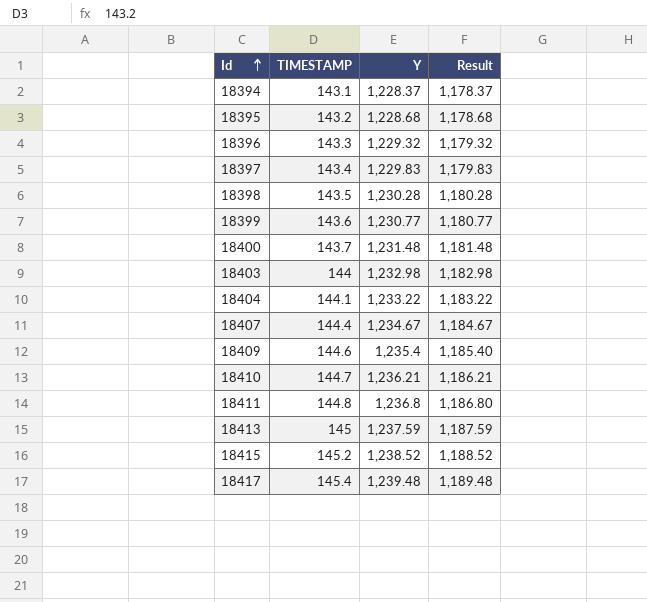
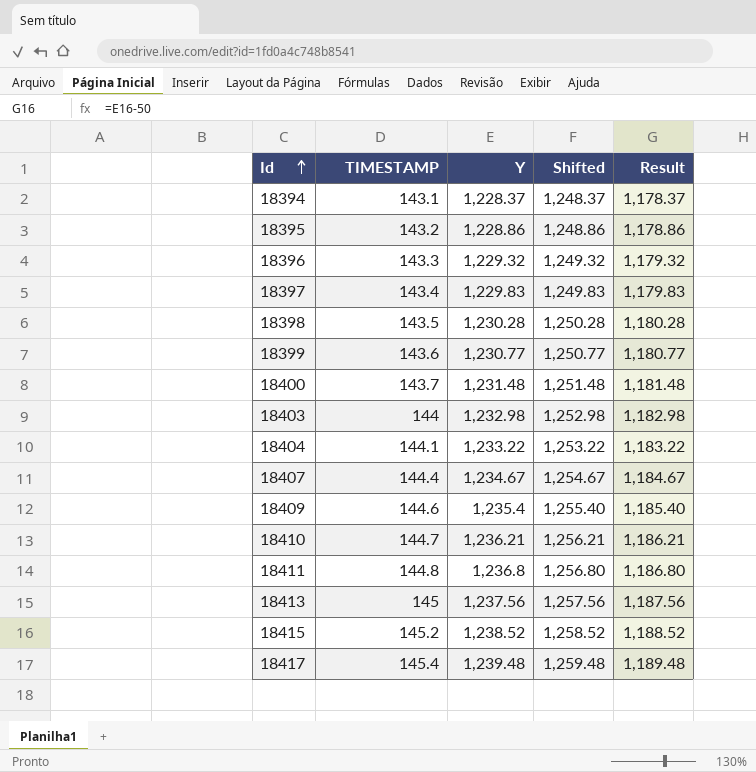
column Shifted | formula: none -> [Y] + 20
18395 | Y: 1,228.68 -> 1,228.86
18395 | Result: 1,178.68 -> 1,178.86
18413 | Y: 1,237.59 -> 1,237.56
18413 | Result: 1,187.59 -> 1,187.56

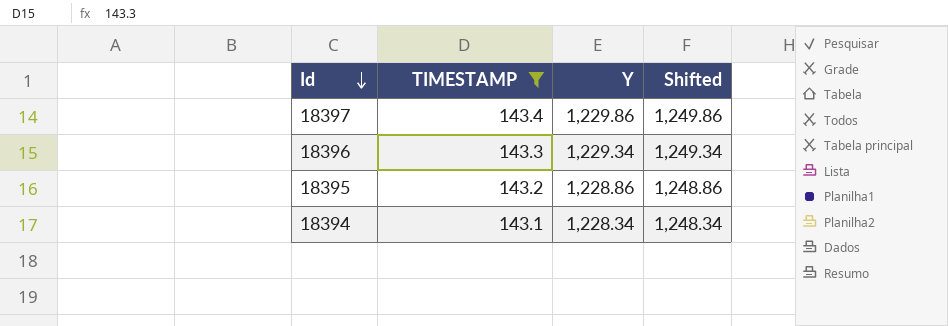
filter: none -> TIMESTAMP <= 143.4
row order: Id ascending -> Id descending
column Result | formula: [Y] - 50 -> none
18397 | Y: 1,229.83 -> 1,229.86
18397 | Shifted: 1,249.83 -> 1,249.86
18396 | Y: 1,229.32 -> 1,229.34
18396 | Shifted: 1,249.32 -> 1,249.34
18394 | Y: 1,228.37 -> 1,228.34
18394 | Shifted: 1,248.37 -> 1,248.34

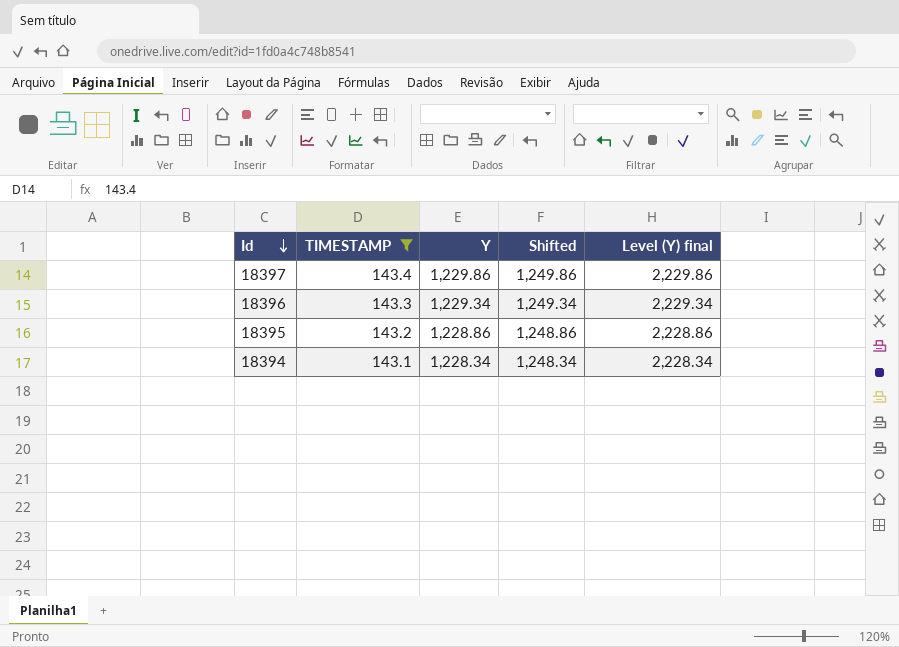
column Level (Y) final | formula: none -> [Y] + 1000

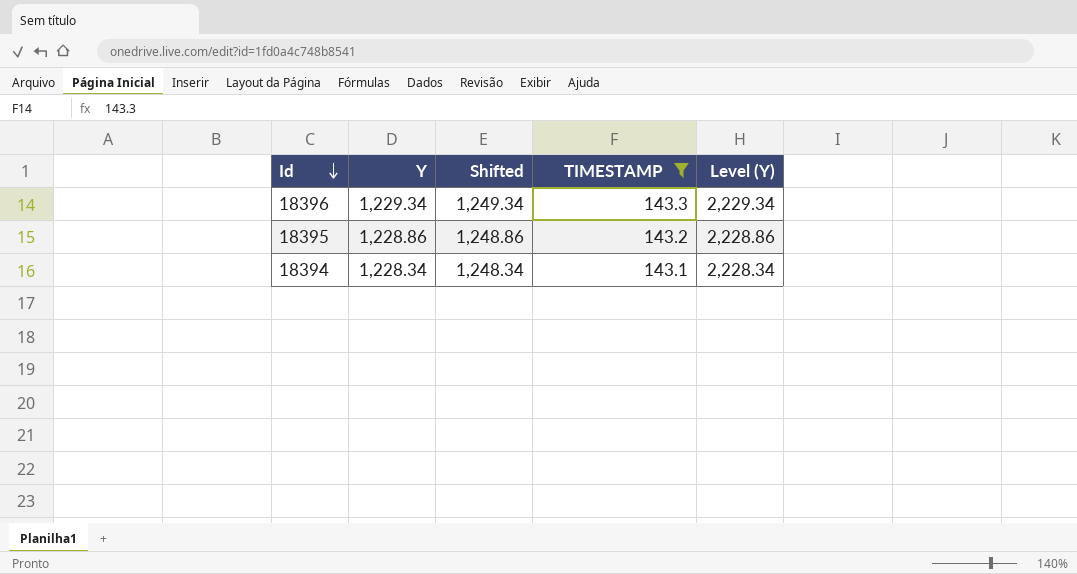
column TIMESTAMP | position: 2 -> 4
column name: Level (Y) final -> Level (Y)
row 18397: 143.4 | 1,229.86 | 1,249.86 | 2,229.86 -> none

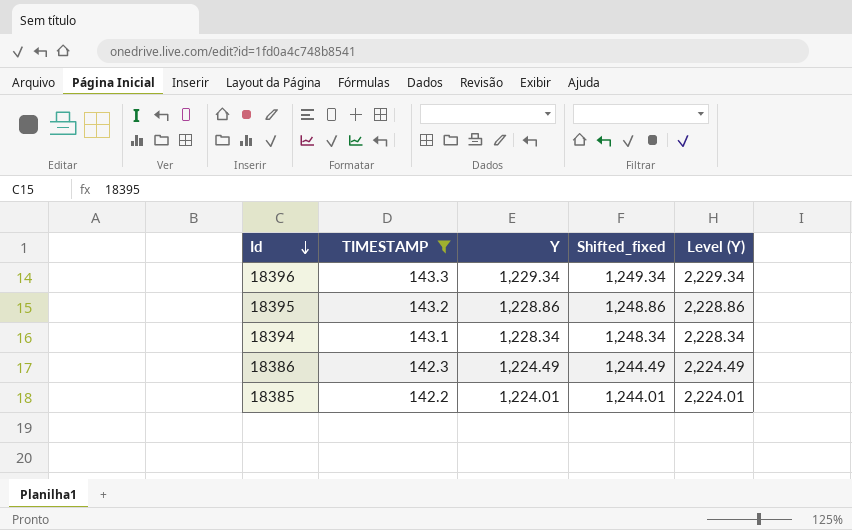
column TIMESTAMP | position: 4 -> 2
column name: Shifted -> Shifted_fixed
row 18386: none -> 142.3 | 1,224.49 | 1,244.49 | 2,224.49
row 18385: none -> 142.2 | 1,224.01 | 1,244.01 | 2,224.01

